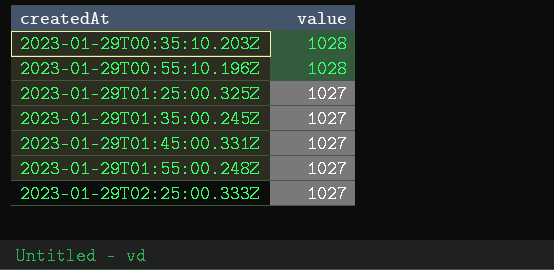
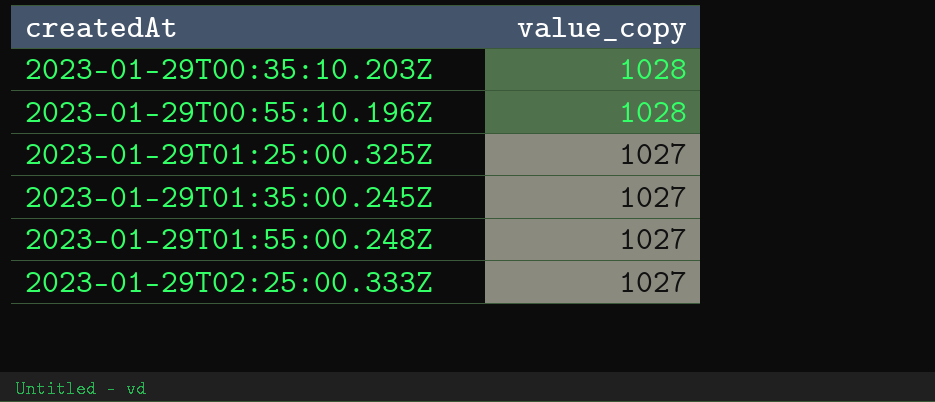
column name: value -> value_copy
row 2023-01-29T01:45:00.331Z: 1027 -> none

